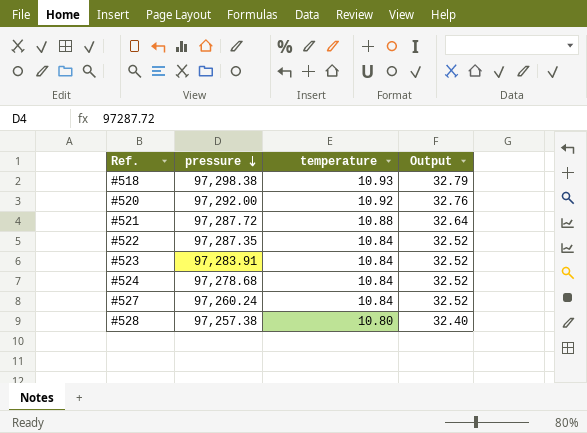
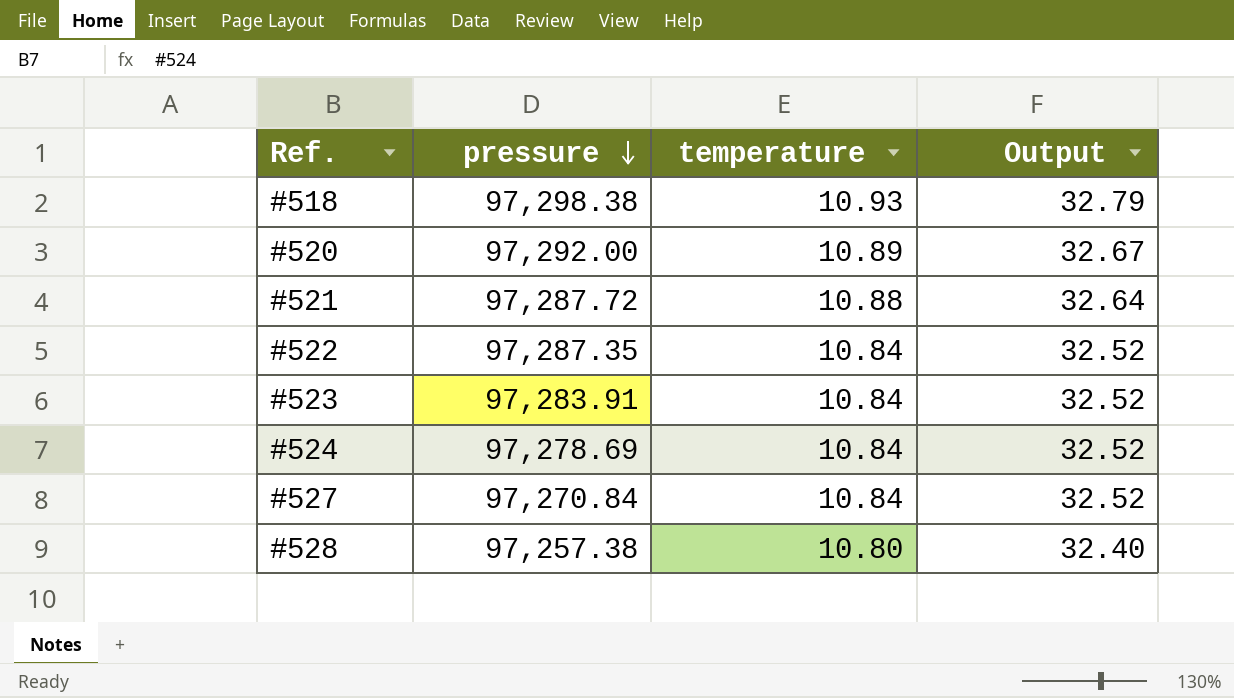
#520 | temperature: 10.92 -> 10.89
#520 | Output: 32.76 -> 32.67
#524 | pressure: 97,278.68 -> 97,278.69
#527 | pressure: 97,260.24 -> 97,270.84

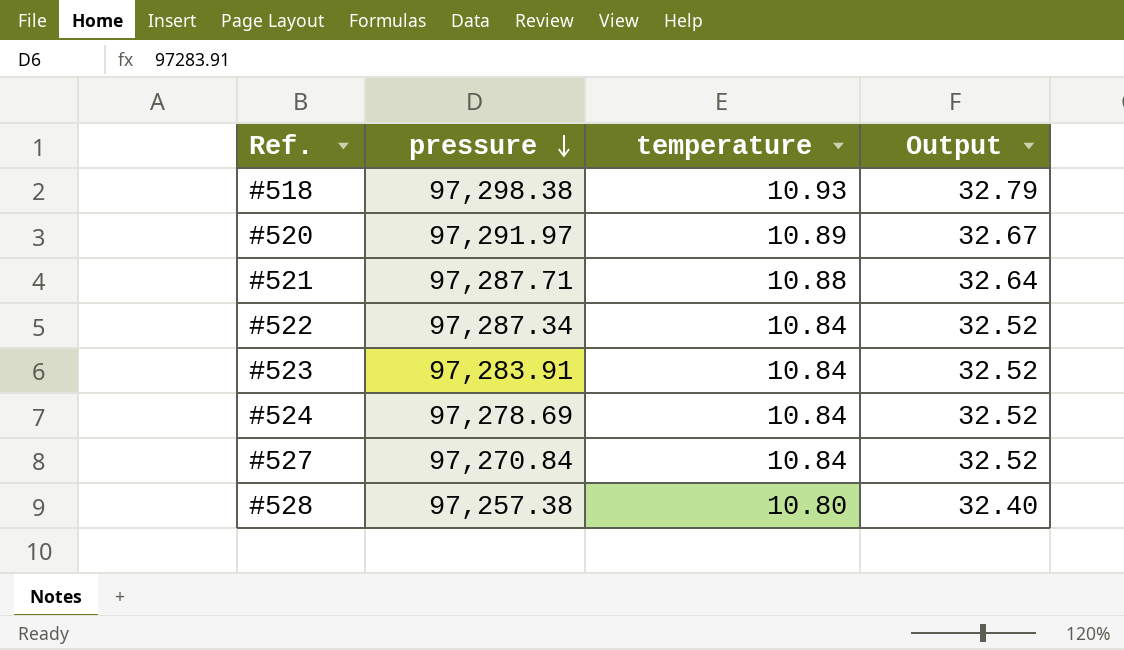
#520 | pressure: 97,292.00 -> 97,291.97
#521 | pressure: 97,287.72 -> 97,287.71
#522 | pressure: 97,287.35 -> 97,287.34

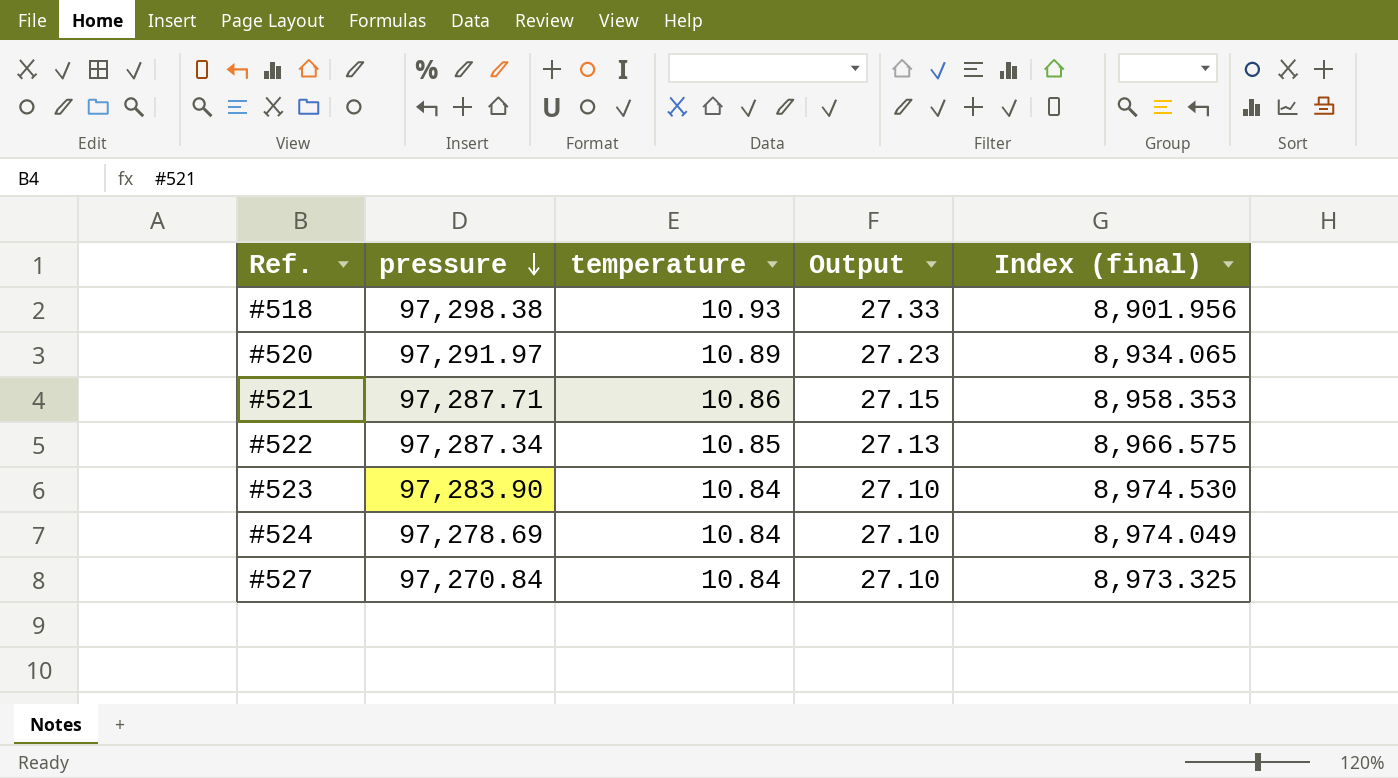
column Output | formula: [temperature] * 3 -> [temperature] * 2.5
column Index (final) | formula: none -> [pressure] / [temperature]
row #528: 97,257.38 | 10.80 | 32.40 -> none
#521 | temperature: 10.88 -> 10.86
#522 | temperature: 10.84 -> 10.85
#523 | pressure: 97,283.91 -> 97,283.90

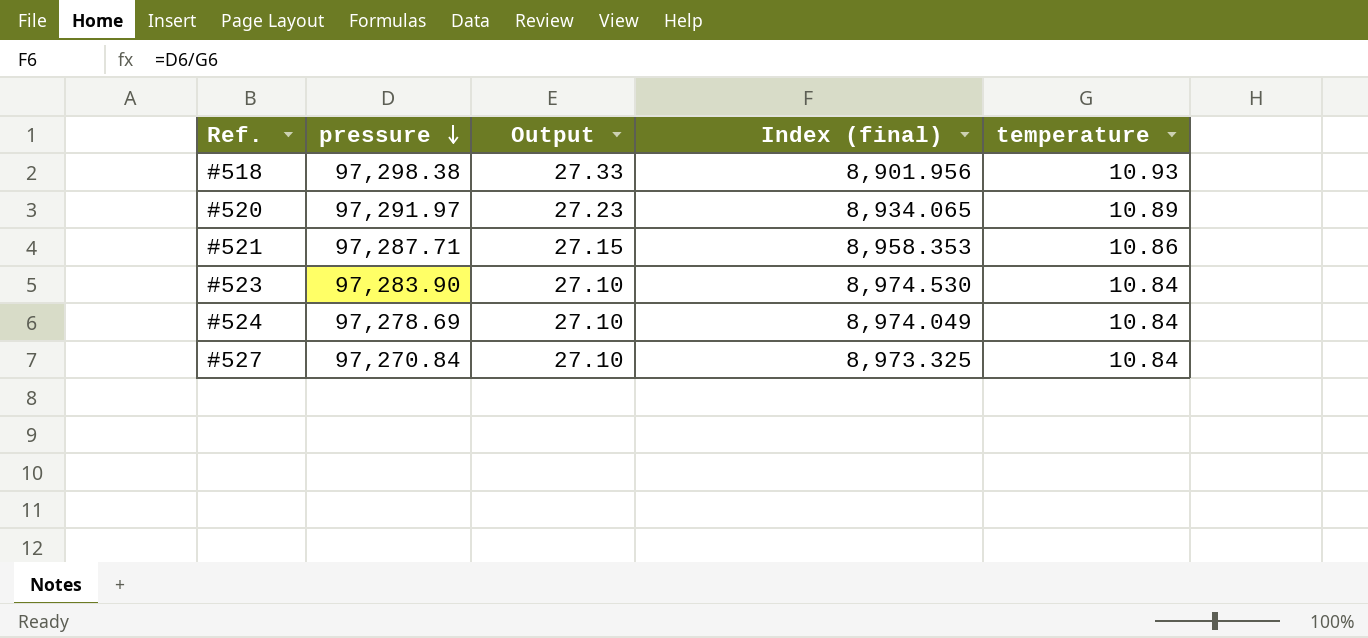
column temperature | position: 3 -> 5
row #522: 97,287.34 | 10.85 | 27.13 | 8,966.575 -> none

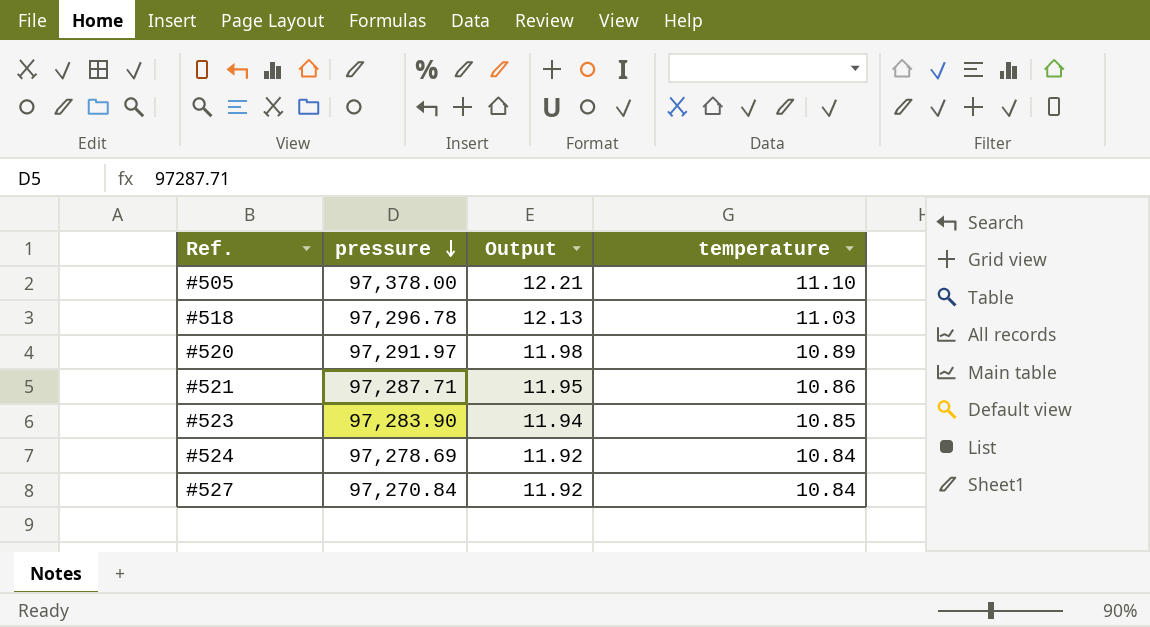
column Index (final) | formula: [pressure] / [temperature] -> none
column Output | formula: [temperature] * 2.5 -> [temperature] * 1.1
row #505: none -> 97,378.00 | 12.21 | 11.10
#518 | pressure: 97,298.38 -> 97,296.78
#518 | temperature: 10.93 -> 11.03
#523 | temperature: 10.84 -> 10.85

